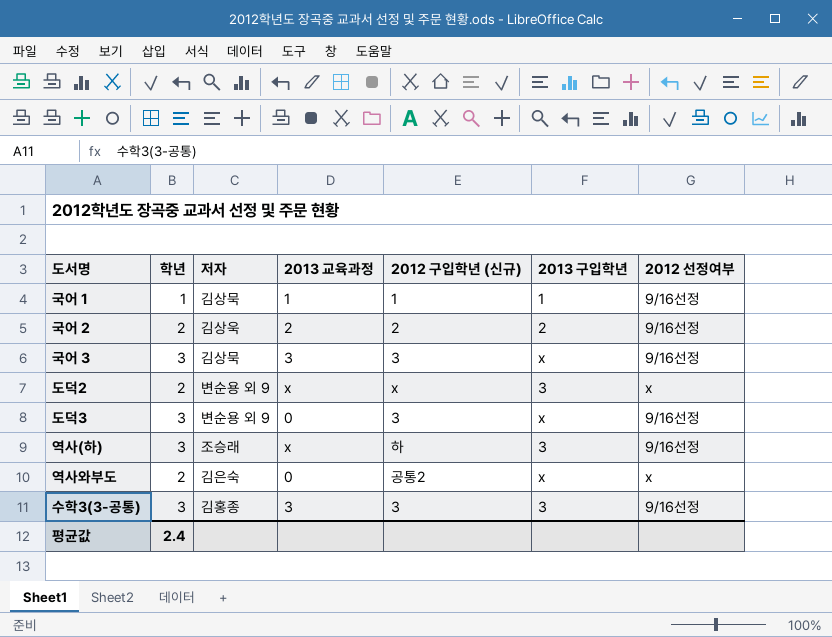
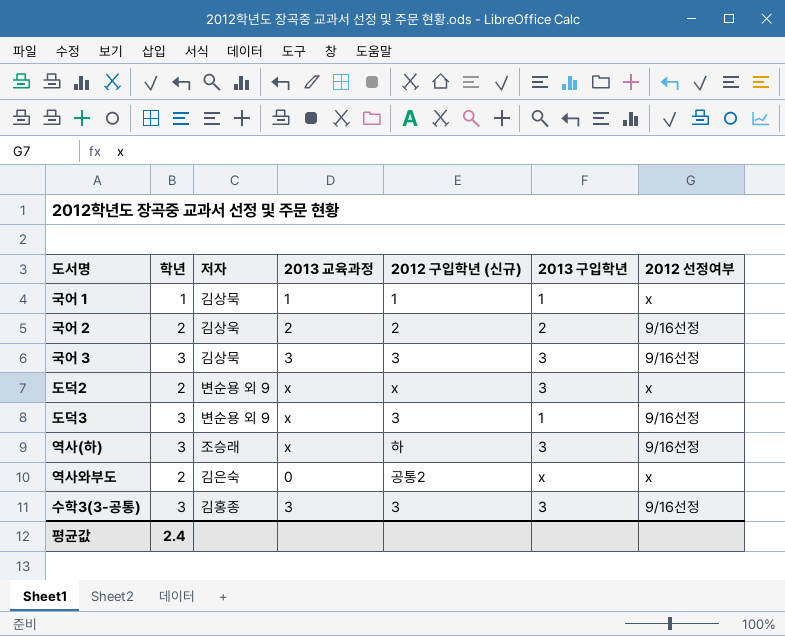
국어 1 | 2012 선정여부: 9/16선정 -> x
국어 3 | 2013 구입학년: x -> 3
도덕3 | 2013 교육과정: 0 -> x
도덕3 | 2013 구입학년: x -> 1

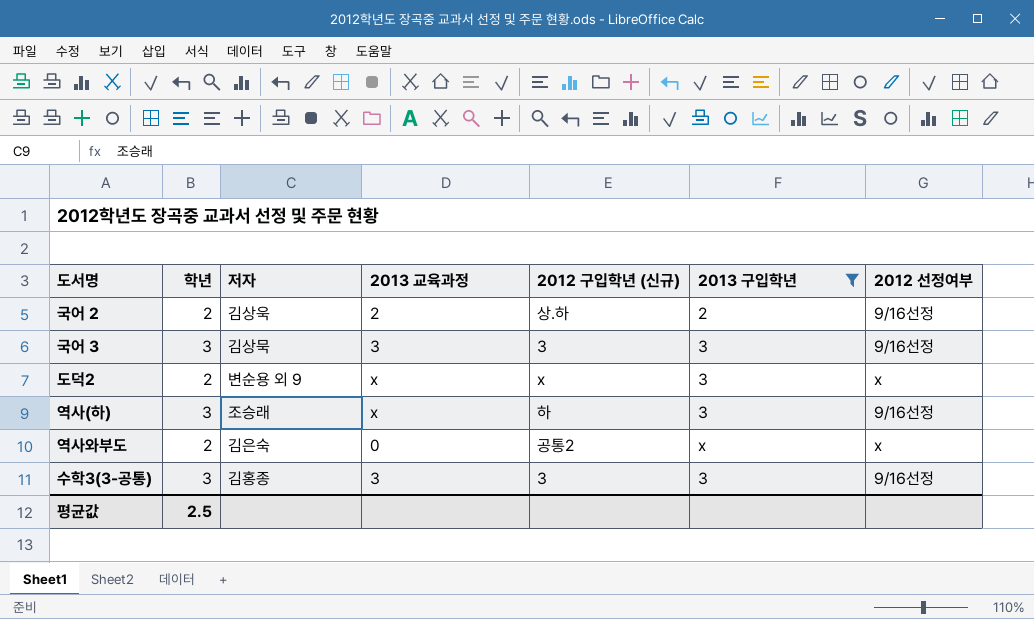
filter: none -> 2013 구입학년 != 1
국어 2 | 2012 구입학년 (신규): 2 -> 상.하
평균값 | 학년: 2.4 -> 2.5

